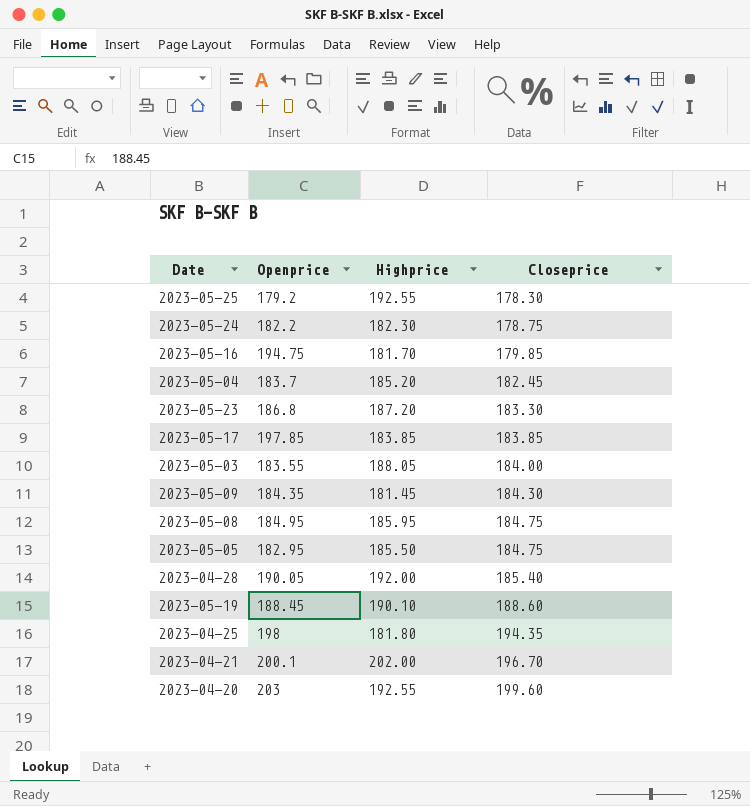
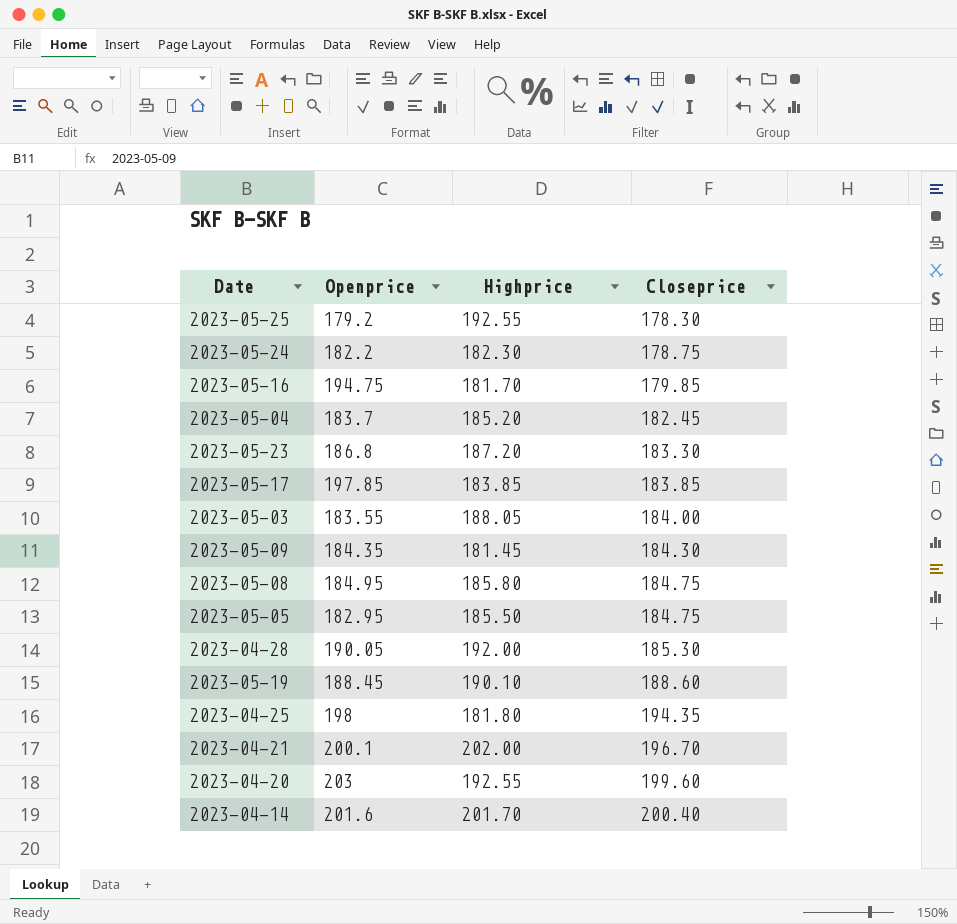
2023-05-08 | Highprice: 185.95 -> 185.80
2023-04-28 | Closeprice: 185.40 -> 185.30
row 2023-04-14: none -> 201.6 | 201.70 | 200.40

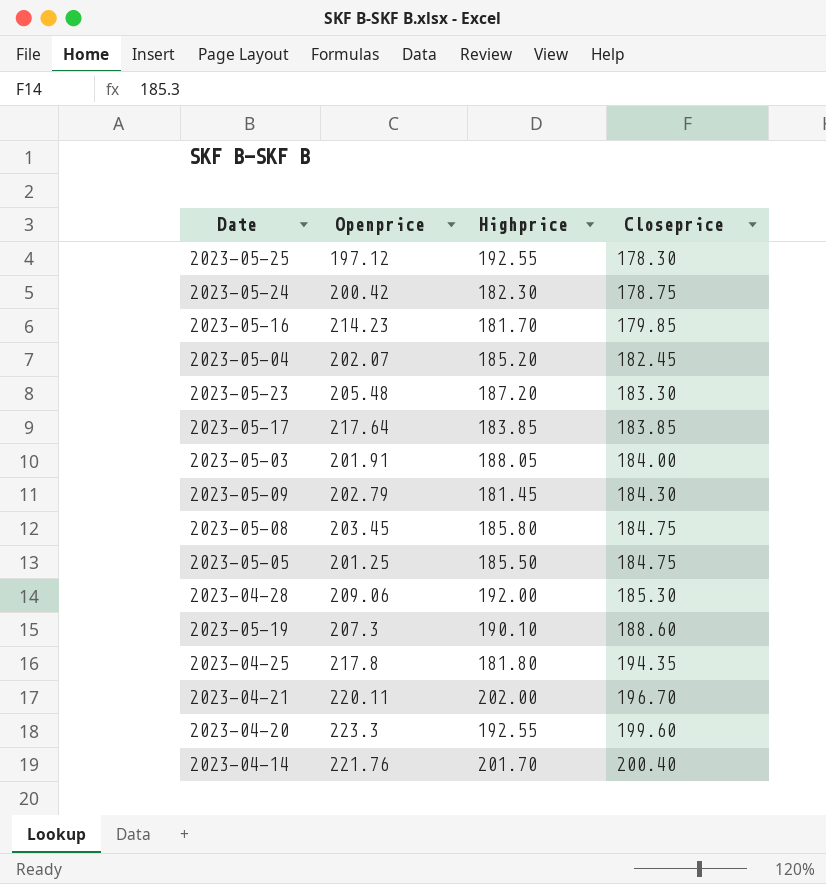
2023-05-25 | Openprice: 179.2 -> 197.12
2023-05-24 | Openprice: 182.2 -> 200.42
2023-05-16 | Openprice: 194.75 -> 214.23
2023-05-04 | Openprice: 183.7 -> 202.07
2023-05-23 | Openprice: 186.8 -> 205.48
2023-05-17 | Openprice: 197.85 -> 217.64
2023-05-03 | Openprice: 183.55 -> 201.91
2023-05-09 | Openprice: 184.35 -> 202.79
2023-05-08 | Openprice: 184.95 -> 203.45
2023-05-05 | Openprice: 182.95 -> 201.25
2023-04-28 | Openprice: 190.05 -> 209.06
2023-05-19 | Openprice: 188.45 -> 207.3
2023-04-25 | Openprice: 198 -> 217.8
2023-04-21 | Openprice: 200.1 -> 220.11
2023-04-20 | Openprice: 203 -> 223.3
2023-04-14 | Openprice: 201.6 -> 221.76

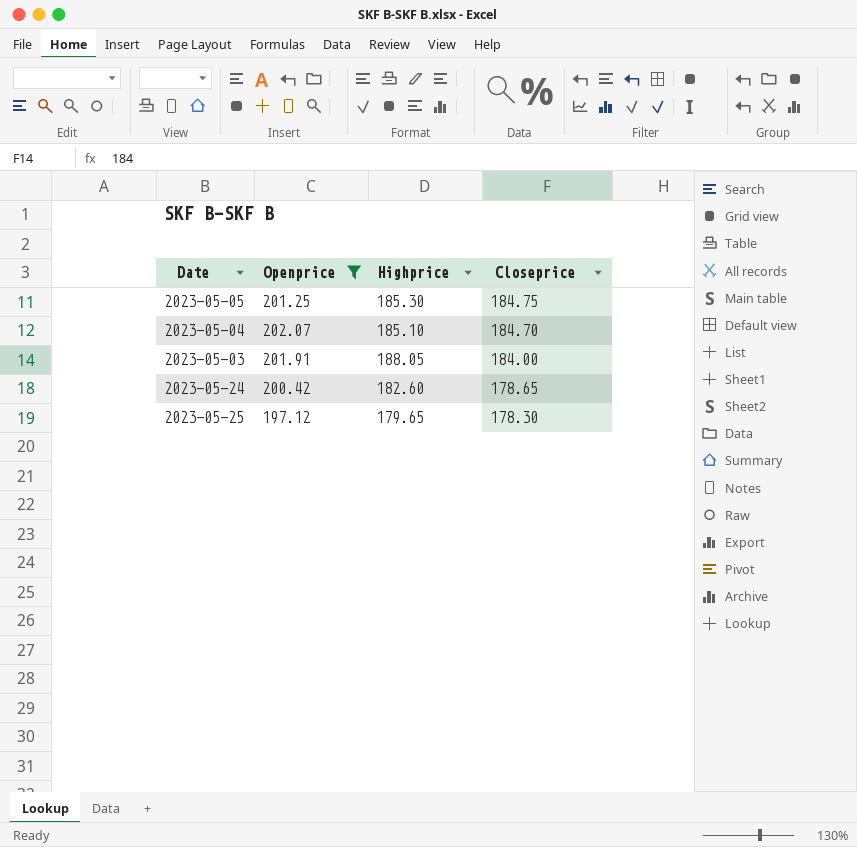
filter: none -> Openprice <= 202.07
row order: Closeprice ascending -> Closeprice descending
2023-05-05 | Highprice: 185.50 -> 185.30
2023-05-04 | Highprice: 185.20 -> 185.10
2023-05-04 | Closeprice: 182.45 -> 184.70
2023-05-24 | Highprice: 182.30 -> 182.60
2023-05-24 | Closeprice: 178.75 -> 178.65
2023-05-25 | Highprice: 192.55 -> 179.65

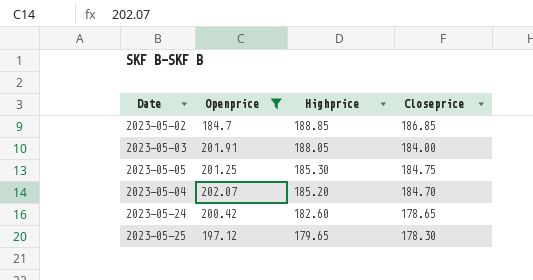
row order: Closeprice descending -> Highprice descending
row 2023-05-02: none -> 184.7 | 188.85 | 186.85
2023-05-04 | Highprice: 185.10 -> 185.20

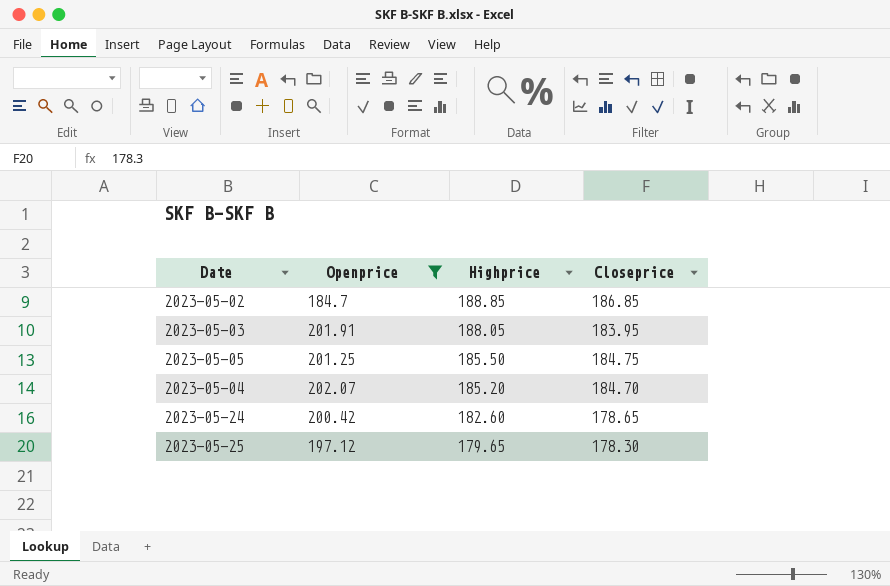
2023-05-03 | Closeprice: 184.00 -> 183.95
2023-05-05 | Highprice: 185.30 -> 185.50

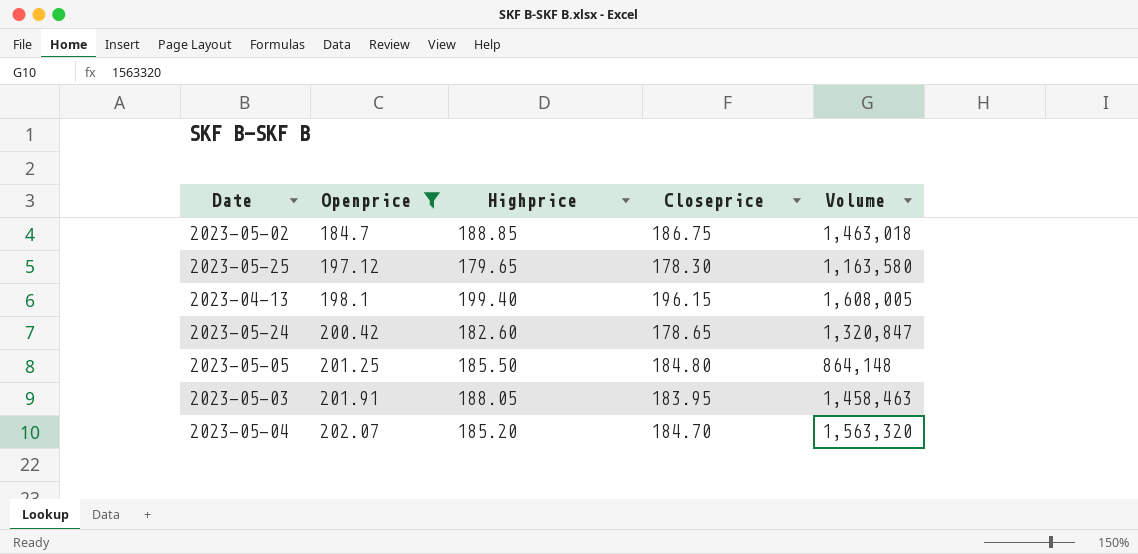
row order: Highprice descending -> Openprice ascending
column Volume | position: none -> 5
2023-05-02 | Closeprice: 186.85 -> 186.75
row 2023-04-13: none -> 198.1 | 199.40 | 196.15 | 1,608,005
2023-05-05 | Closeprice: 184.75 -> 184.80

